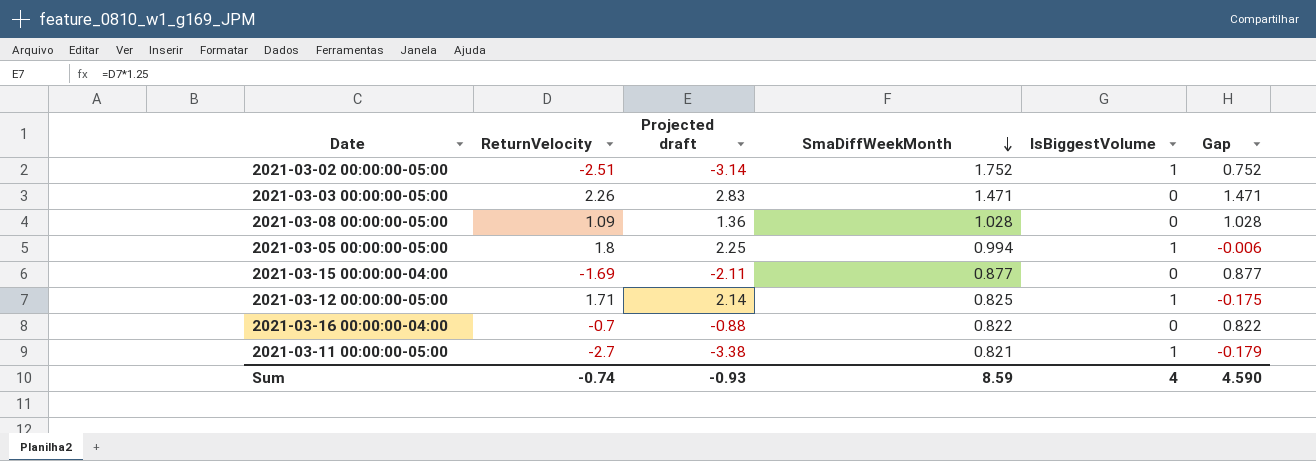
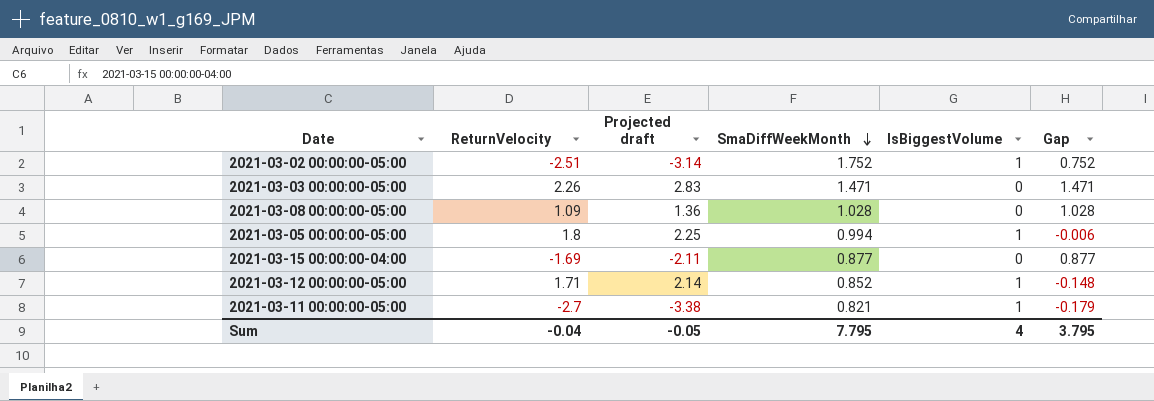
row 2021-03-16 00:00:00-04:00: -0.7 | -0.88 | 0.822 | 0 | 0.822 -> none
2021-03-12 00:00:00-05:00 | SmaDiffWeekMonth: 0.825 -> 0.852
2021-03-12 00:00:00-05:00 | Gap: -0.175 -> -0.148
Sum | ReturnVelocity: -0.74 -> -0.04
Sum | Projected draft: -0.93 -> -0.05
Sum | SmaDiffWeekMonth: 8.59 -> 7.795
Sum | Gap: 4.590 -> 3.795

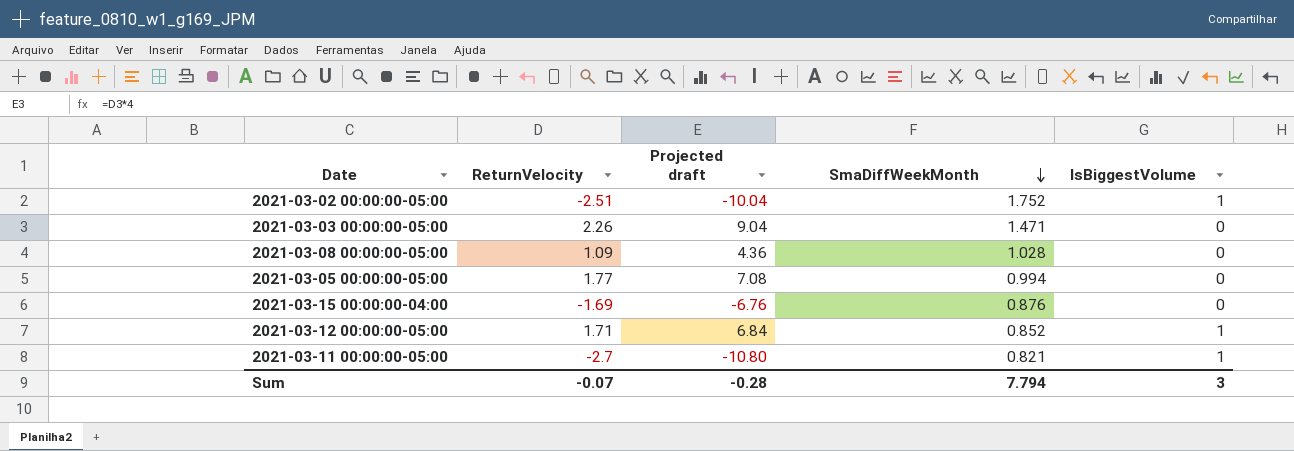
column Gap | formula: [SmaDiffWeekMonth] - [IsBiggestVolume] -> none
column Projected draft | formula: [ReturnVelocity] * 1.25 -> [ReturnVelocity] * 4
2021-03-05 00:00:00-05:00 | ReturnVelocity: 1.8 -> 1.77
2021-03-05 00:00:00-05:00 | IsBiggestVolume: 1 -> 0
2021-03-15 00:00:00-04:00 | SmaDiffWeekMonth: 0.877 -> 0.876
Sum | ReturnVelocity: -0.04 -> -0.07
Sum | Projected draft: -0.05 -> -0.28
Sum | SmaDiffWeekMonth: 7.795 -> 7.794
Sum | IsBiggestVolume: 4 -> 3

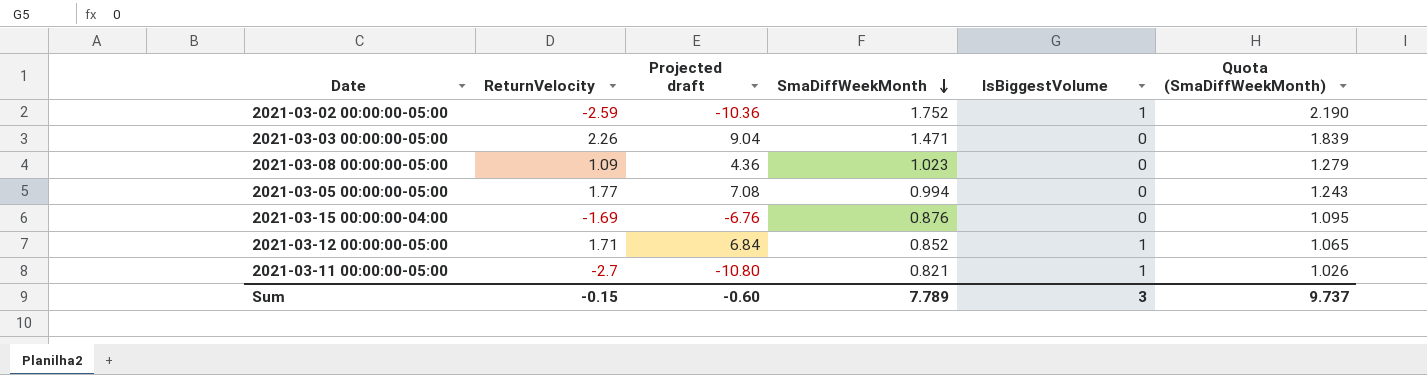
column Quota (SmaDiffWeekMonth) | formula: none -> [SmaDiffWeekMonth] * 1.25
2021-03-02 00:00:00-05:00 | ReturnVelocity: -2.51 -> -2.59
2021-03-02 00:00:00-05:00 | Projected draft: -10.04 -> -10.36
2021-03-08 00:00:00-05:00 | SmaDiffWeekMonth: 1.028 -> 1.023
Sum | ReturnVelocity: -0.07 -> -0.15
Sum | Projected draft: -0.28 -> -0.60
Sum | SmaDiffWeekMonth: 7.794 -> 7.789

